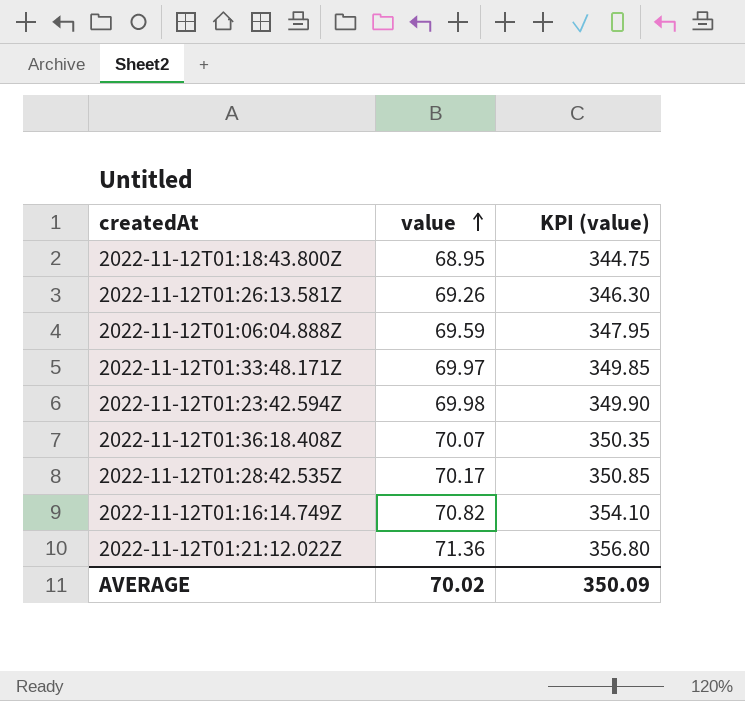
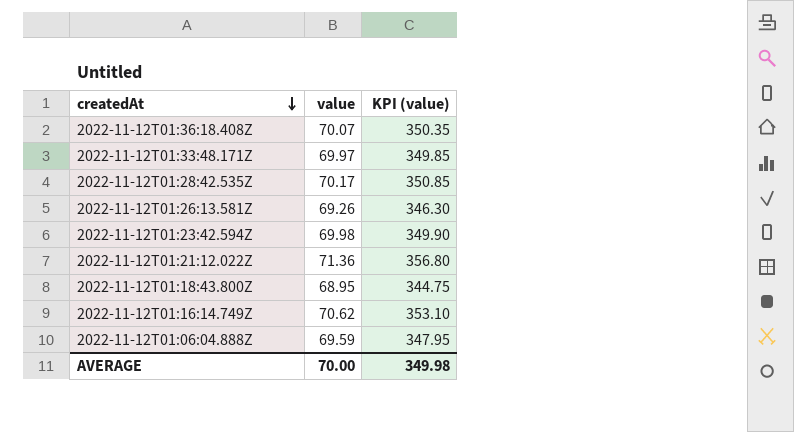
row order: value ascending -> createdAt descending
2022-11-12T01:16:14.749Z | value: 70.82 -> 70.62
2022-11-12T01:16:14.749Z | KPI (value): 354.10 -> 353.10
AVERAGE | value: 70.02 -> 70.00
AVERAGE | KPI (value): 350.09 -> 349.98

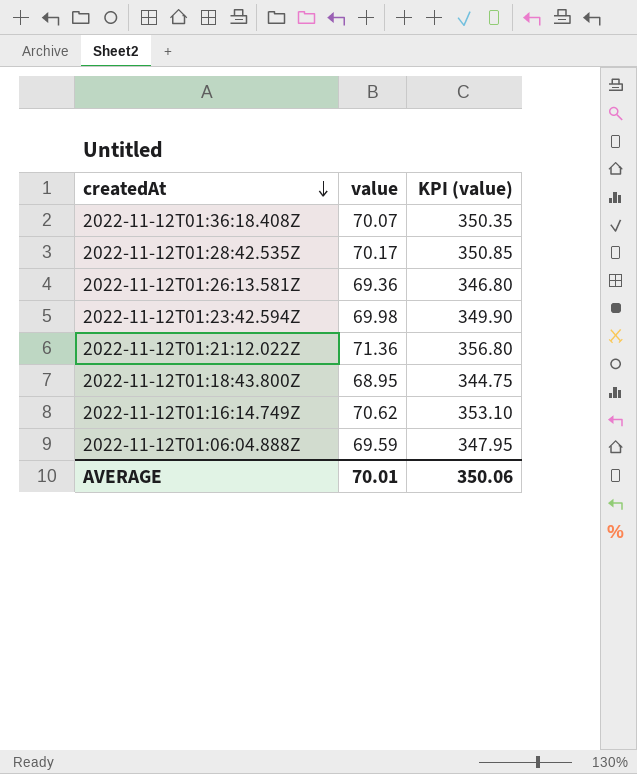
row 2022-11-12T01:33:48.171Z: 69.97 | 349.85 -> none
2022-11-12T01:26:13.581Z | value: 69.26 -> 69.36
2022-11-12T01:26:13.581Z | KPI (value): 346.30 -> 346.80
AVERAGE | value: 70.00 -> 70.01
AVERAGE | KPI (value): 349.98 -> 350.06

